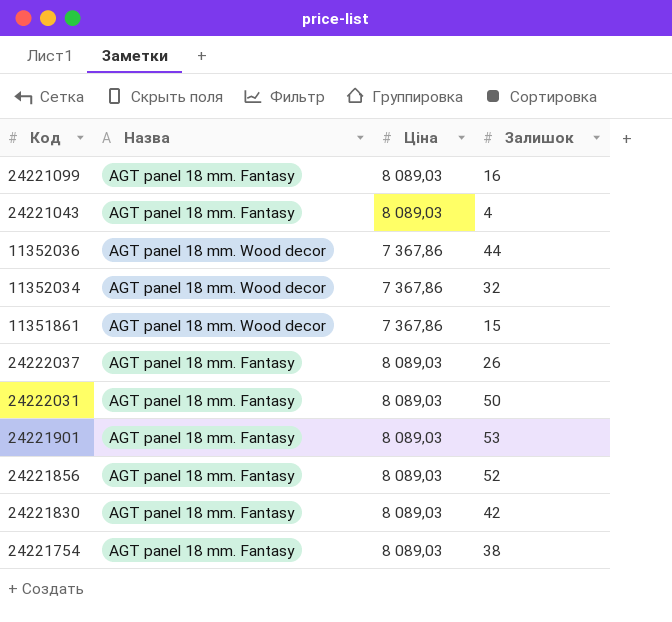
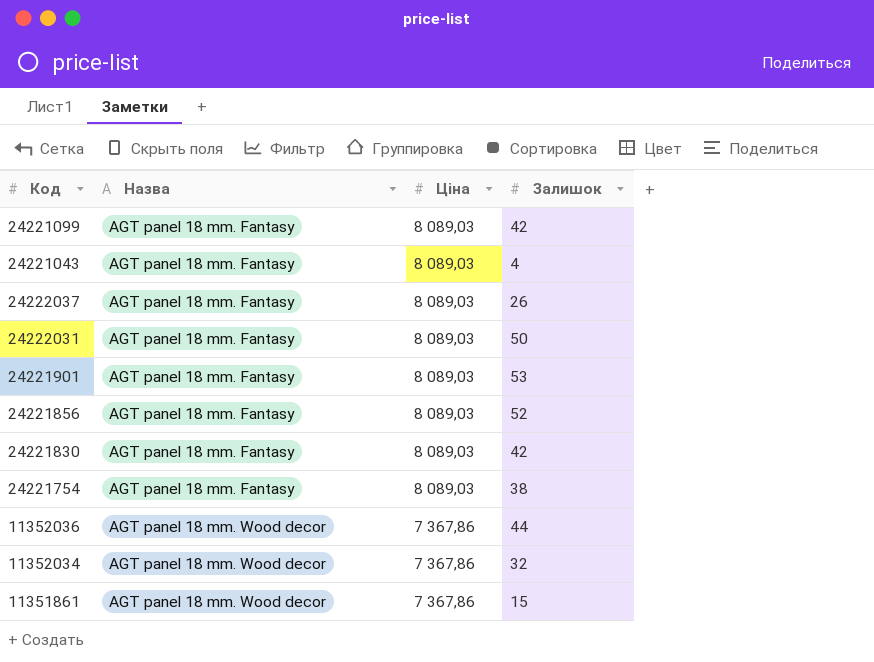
row order: none -> Назва ascending
24221099 | Залишок: 16 -> 42

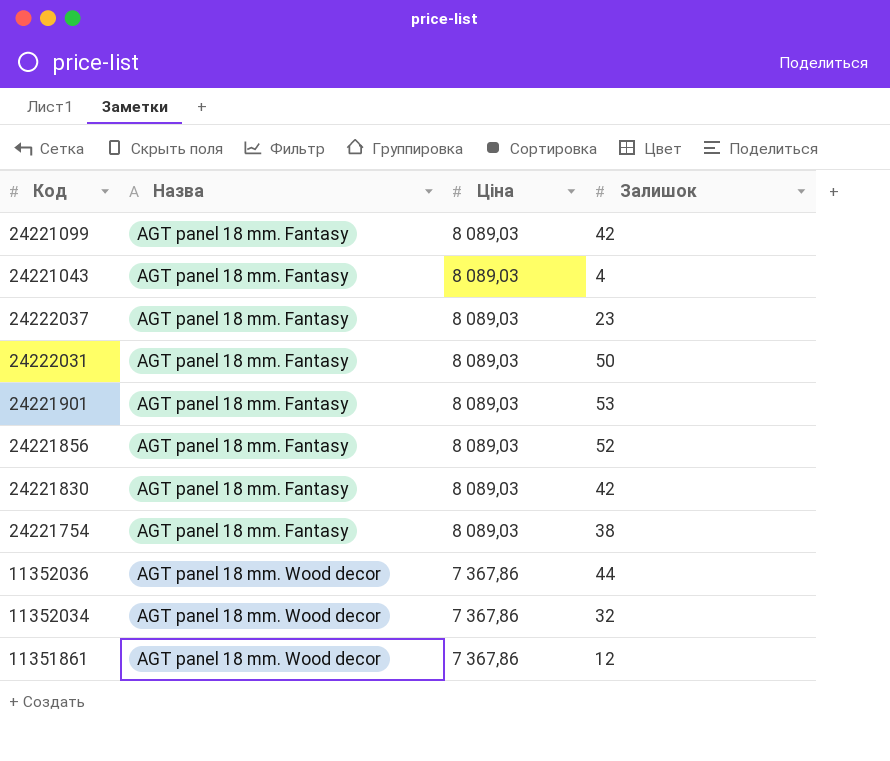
24222037 | Залишок: 26 -> 23
11351861 | Залишок: 15 -> 12

